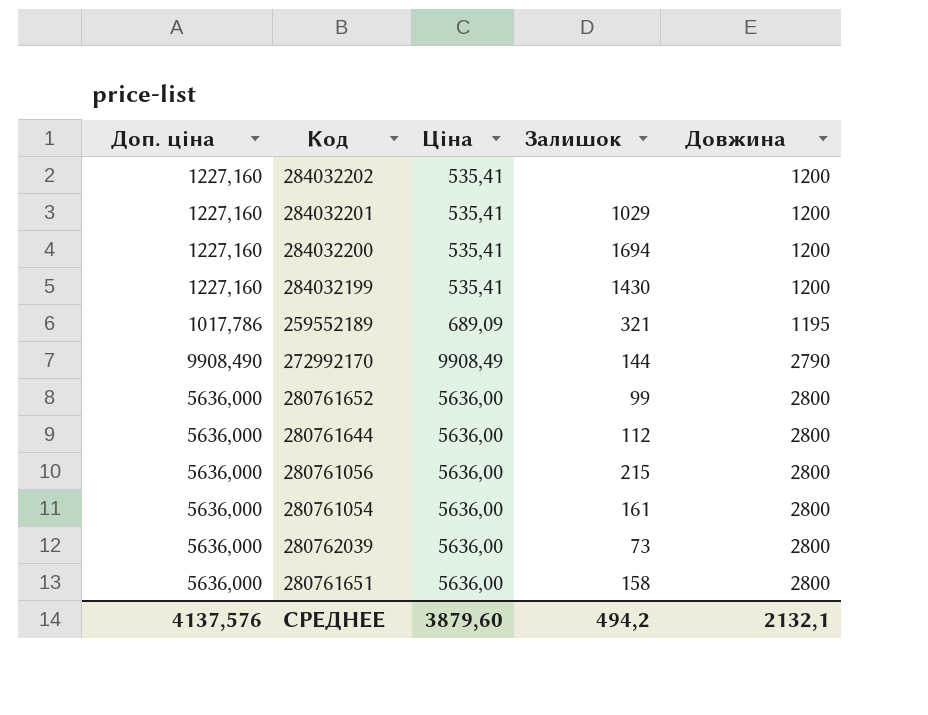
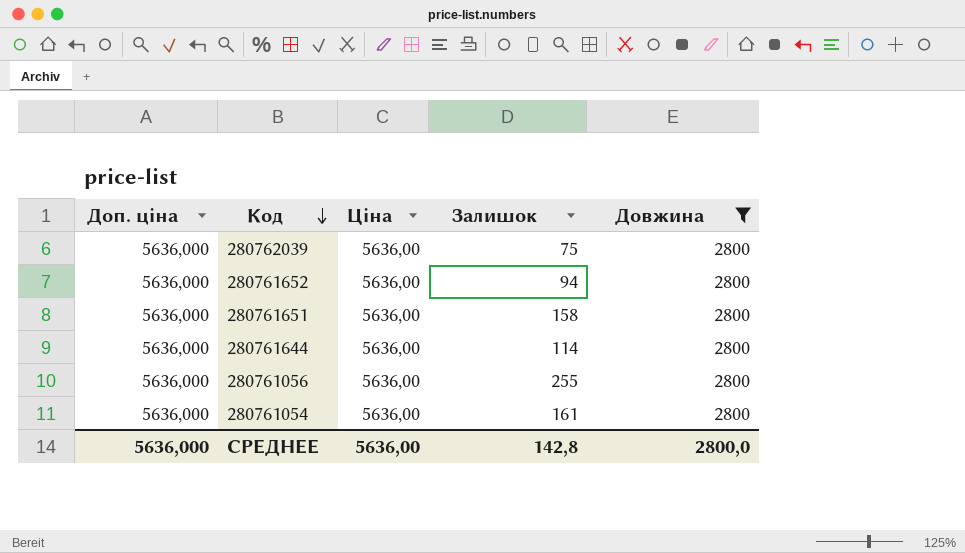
filter: none -> Довжина = 2800
row order: none -> Код descending
280762039 | Залишок: 73 -> 75
280761652 | Залишок: 99 -> 94
280761644 | Залишок: 112 -> 114
280761056 | Залишок: 215 -> 255
СРЕДНЕЕ | Доп. ціна: 4137,576 -> 5636,000
СРЕДНЕЕ | Ціна: 3879,60 -> 5636,00
СРЕДНЕЕ | Залишок: 494,2 -> 142,8
СРЕДНЕЕ | Довжина: 2132,1 -> 2800,0

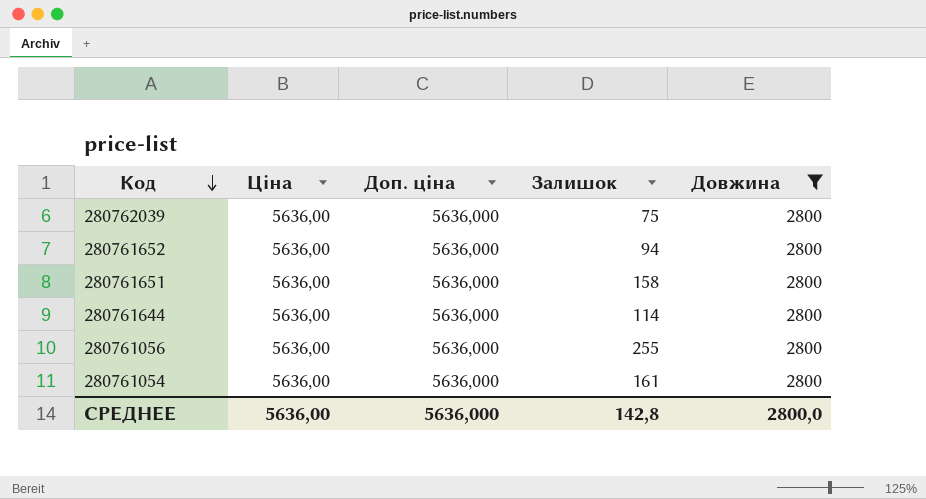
column Доп. ціна | position: 1 -> 3

